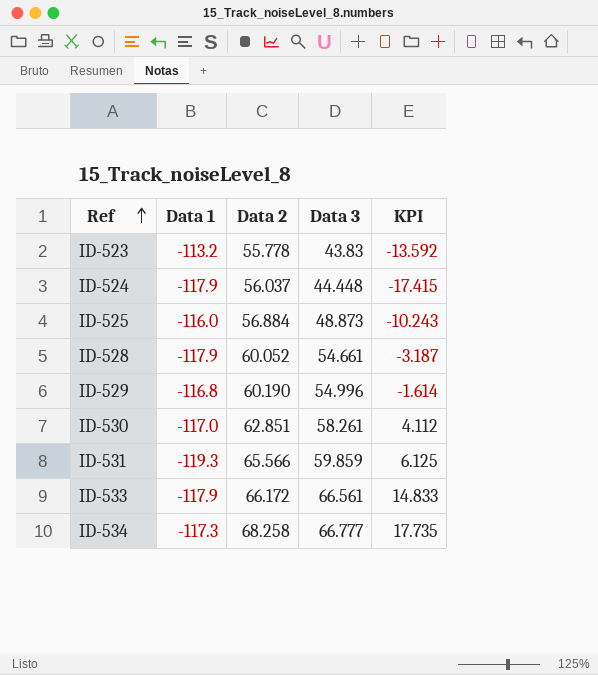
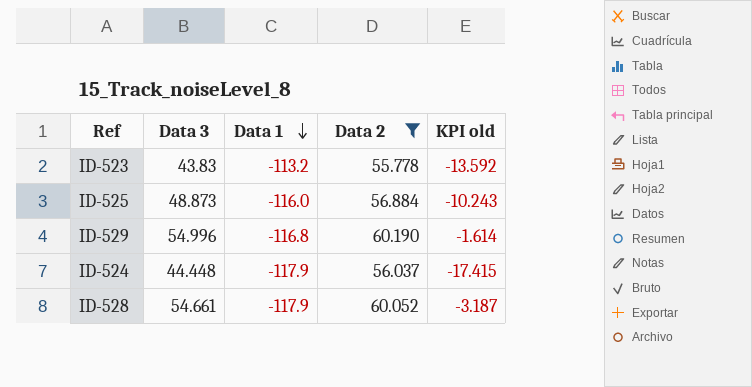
filter: none -> Data 2 <= 60.190
row order: Ref ascending -> Data 1 descending
column Data 3 | position: 4 -> 2
column name: KPI -> KPI old

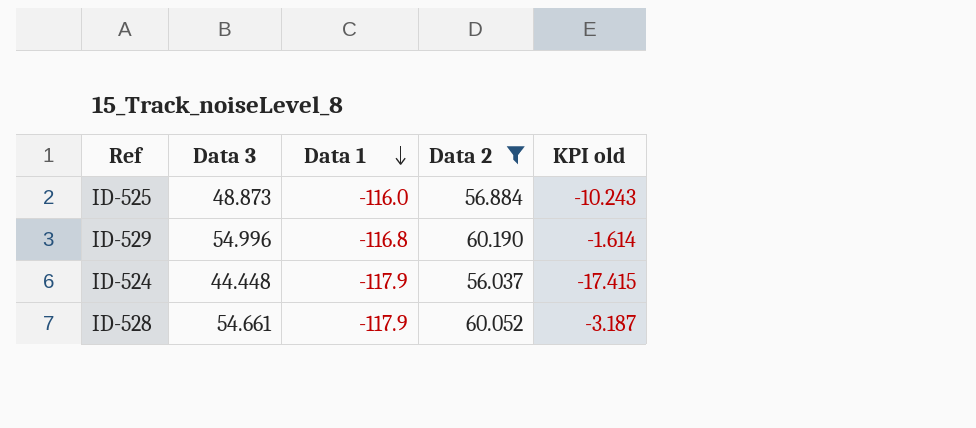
row ID-523: 43.83 | -113.2 | 55.778 | -13.592 -> none

